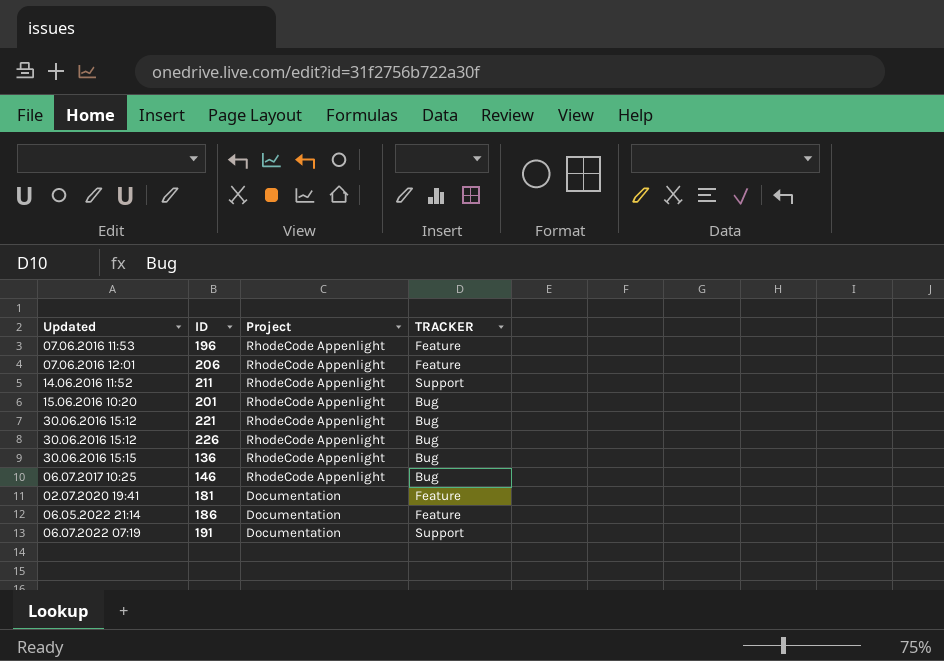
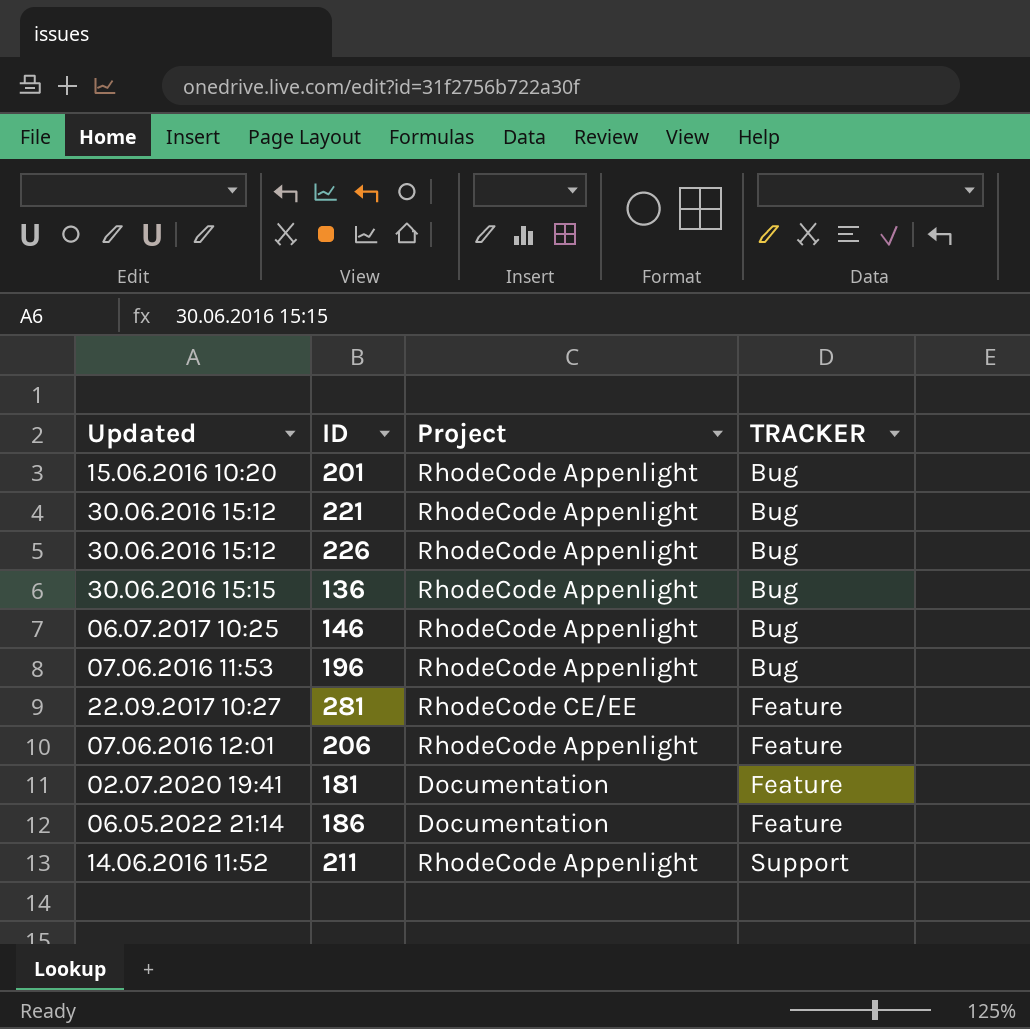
row order: Updated ascending -> TRACKER ascending
row 191: 06.07.2022 07:19 | Documentation | Support -> none
196 | TRACKER: Feature -> Bug
row 281: none -> 22.09.2017 10:27 | RhodeCode CE/EE | Feature

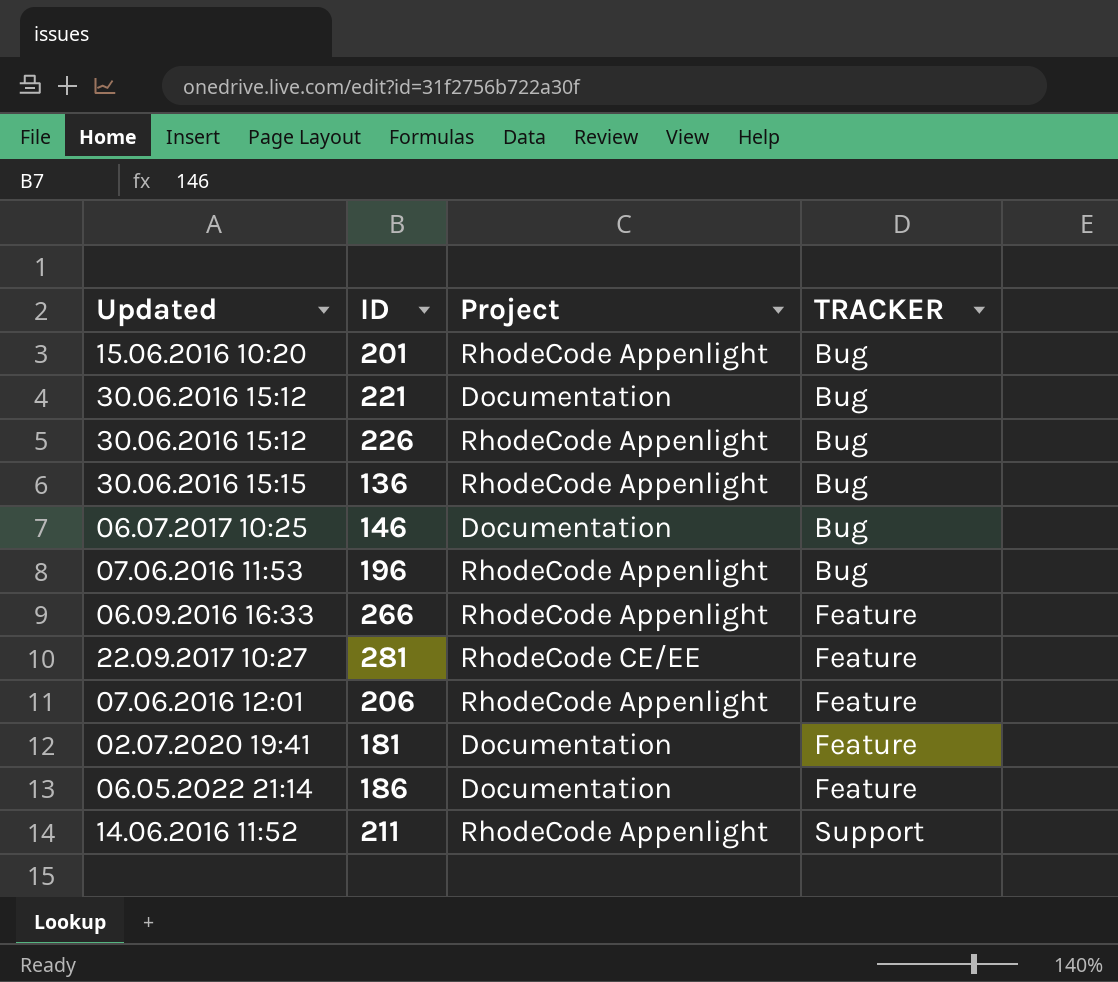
221 | Project: RhodeCode Appenlight -> Documentation
146 | Project: RhodeCode Appenlight -> Documentation
row 266: none -> 06.09.2016 16:33 | RhodeCode Appenlight | Feature

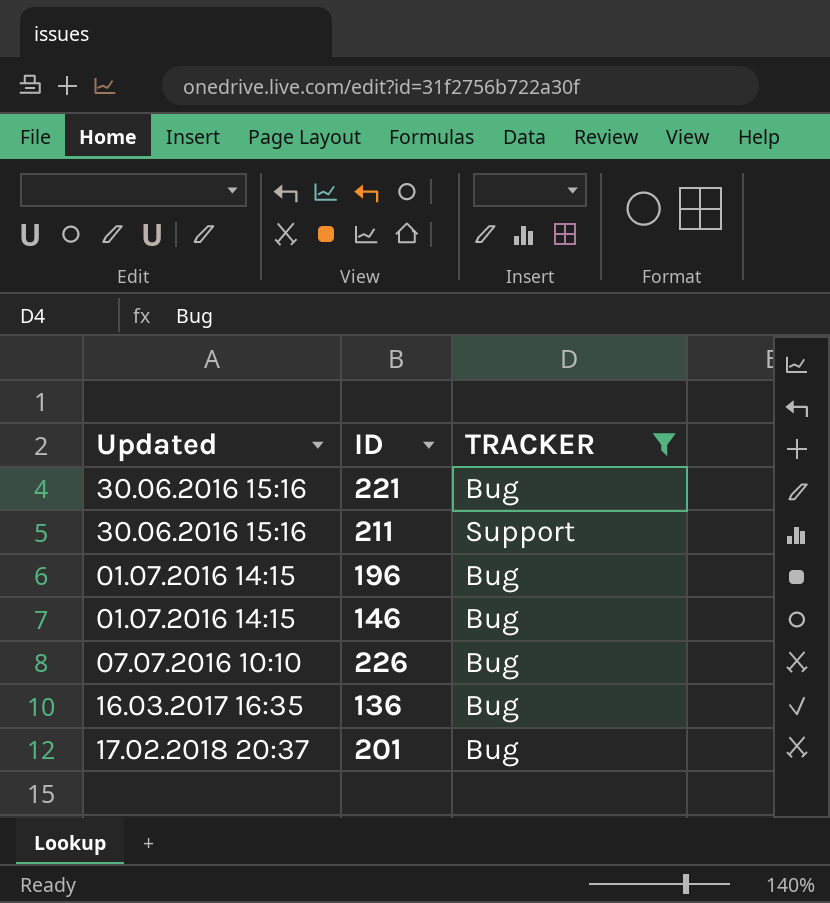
filter: none -> TRACKER != Feature
row order: TRACKER ascending -> Updated ascending
column Project | position: 3 -> none
221 | Updated: 30.06.2016 15:12 -> 30.06.2016 15:16
211 | Updated: 14.06.2016 11:52 -> 30.06.2016 15:16
196 | Updated: 07.06.2016 11:53 -> 01.07.2016 14:15
146 | Updated: 06.07.2017 10:25 -> 01.07.2016 14:15
226 | Updated: 30.06.2016 15:12 -> 07.07.2016 10:10
136 | Updated: 30.06.2016 15:15 -> 16.03.2017 16:35
201 | Updated: 15.06.2016 10:20 -> 17.02.2018 20:37

